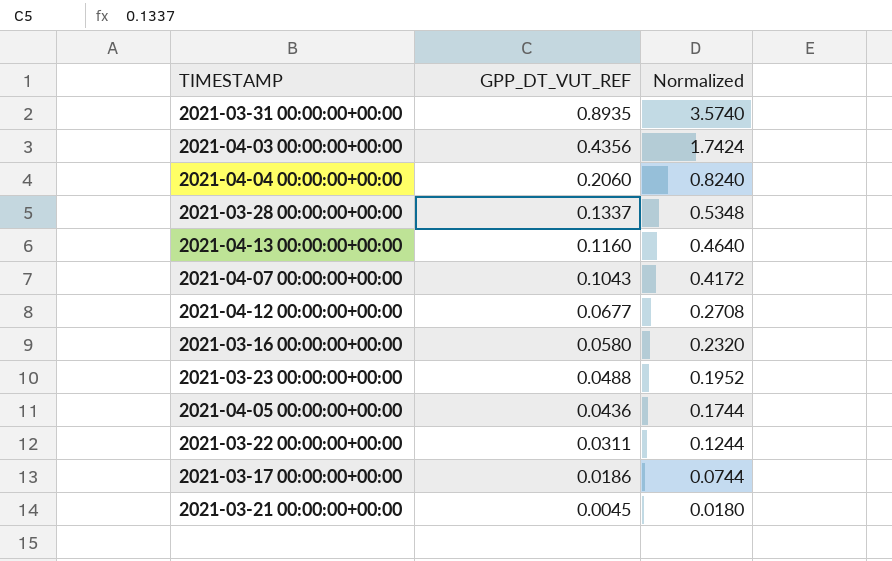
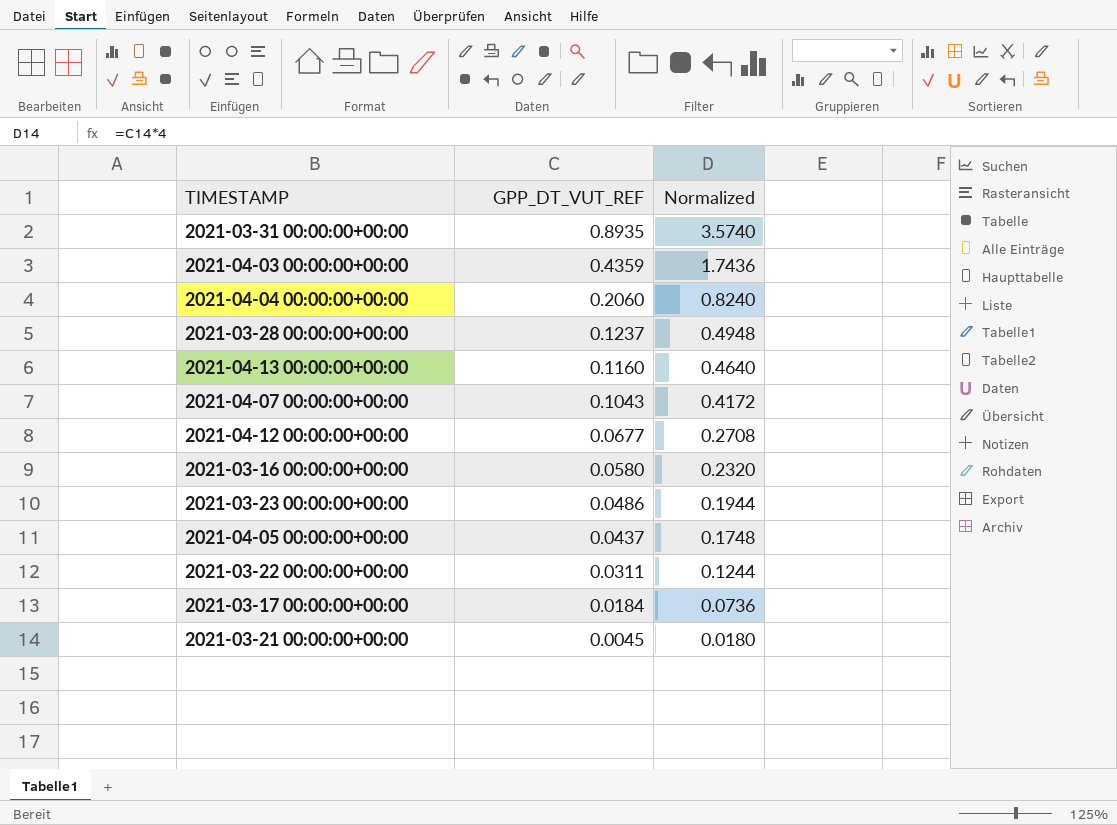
2021-04-03 00:00:00+00:00 | GPP_DT_VUT_REF: 0.4356 -> 0.4359
2021-04-03 00:00:00+00:00 | Normalized: 1.7424 -> 1.7436
2021-03-28 00:00:00+00:00 | GPP_DT_VUT_REF: 0.1337 -> 0.1237
2021-03-28 00:00:00+00:00 | Normalized: 0.5348 -> 0.4948
2021-03-23 00:00:00+00:00 | GPP_DT_VUT_REF: 0.0488 -> 0.0486
2021-03-23 00:00:00+00:00 | Normalized: 0.1952 -> 0.1944
2021-04-05 00:00:00+00:00 | GPP_DT_VUT_REF: 0.0436 -> 0.0437
2021-04-05 00:00:00+00:00 | Normalized: 0.1744 -> 0.1748
2021-03-17 00:00:00+00:00 | GPP_DT_VUT_REF: 0.0186 -> 0.0184
2021-03-17 00:00:00+00:00 | Normalized: 0.0744 -> 0.0736

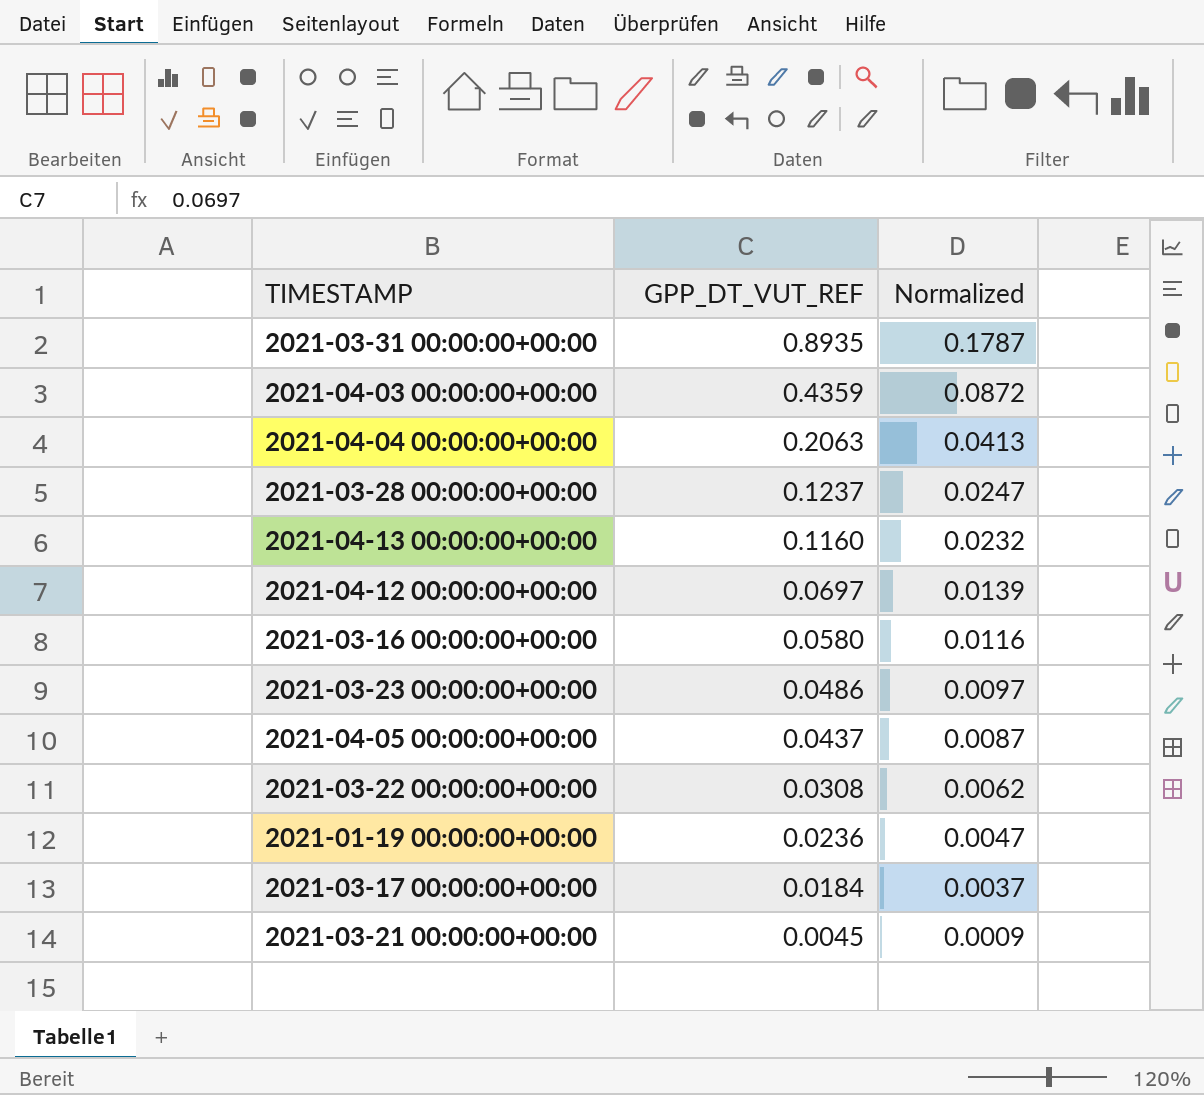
column Normalized | formula: [GPP_DT_VUT_REF] * 4 -> [GPP_DT_VUT_REF] * 0.2
row 2021-04-07 00:00:00+00:00: 0.1043 | 0.4172 -> none
2021-04-04 00:00:00+00:00 | GPP_DT_VUT_REF: 0.2060 -> 0.2063
2021-04-12 00:00:00+00:00 | GPP_DT_VUT_REF: 0.0677 -> 0.0697
2021-03-22 00:00:00+00:00 | GPP_DT_VUT_REF: 0.0311 -> 0.0308
row 2021-01-19 00:00:00+00:00: none -> 0.0236 | 0.0047

